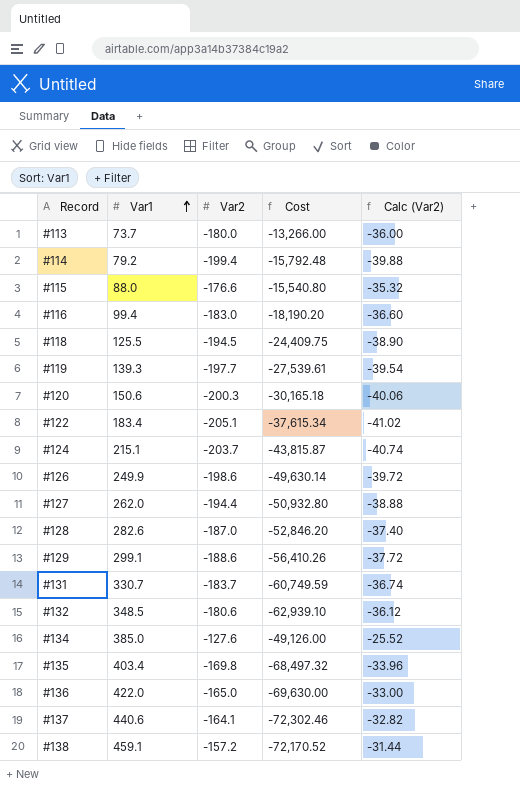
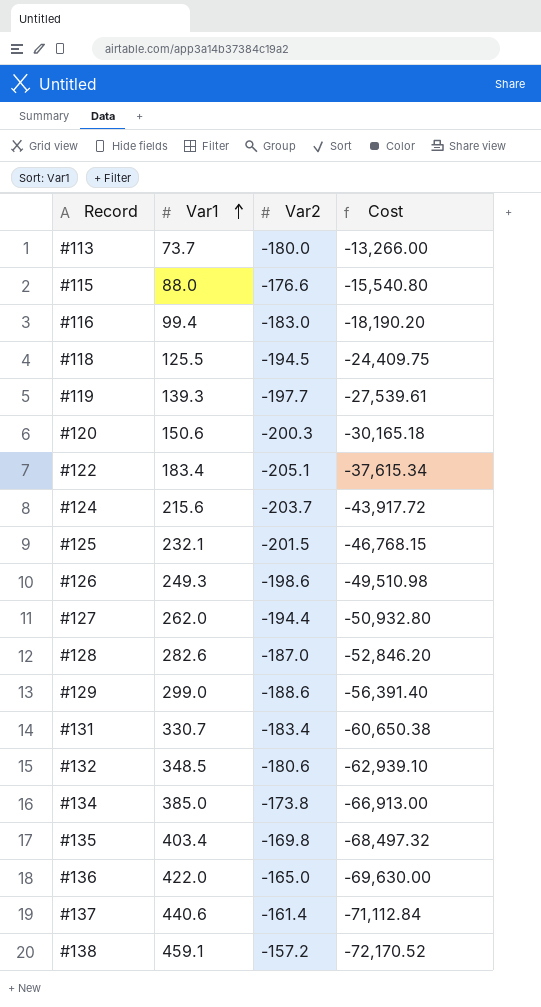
column Calc (Var2) | formula: [Var2] * 0.2 -> none
row #114: 79.2 | -199.4 | -15,792.48 | -39.88 -> none
#124 | Var1: 215.1 -> 215.6
#124 | Cost: -43,815.87 -> -43,917.72
row #125: none -> 232.1 | -201.5 | -46,768.15
#126 | Var1: 249.9 -> 249.3
#126 | Cost: -49,630.14 -> -49,510.98
#129 | Var1: 299.1 -> 299.0
#129 | Cost: -56,410.26 -> -56,391.40
#131 | Var2: -183.7 -> -183.4
#131 | Cost: -60,749.59 -> -60,650.38
#134 | Var2: -127.6 -> -173.8
#134 | Cost: -49,126.00 -> -66,913.00
#137 | Var2: -164.1 -> -161.4
#137 | Cost: -72,302.46 -> -71,112.84

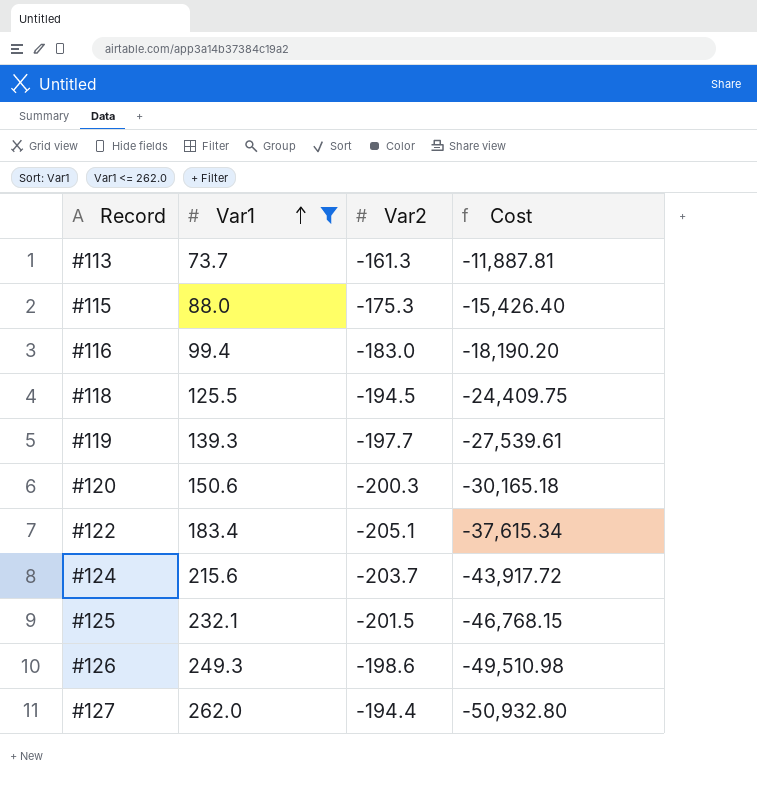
filter: none -> Var1 <= 262.0
#113 | Var2: -180.0 -> -161.3
#113 | Cost: -13,266.00 -> -11,887.81
#115 | Var2: -176.6 -> -175.3
#115 | Cost: -15,540.80 -> -15,426.40

